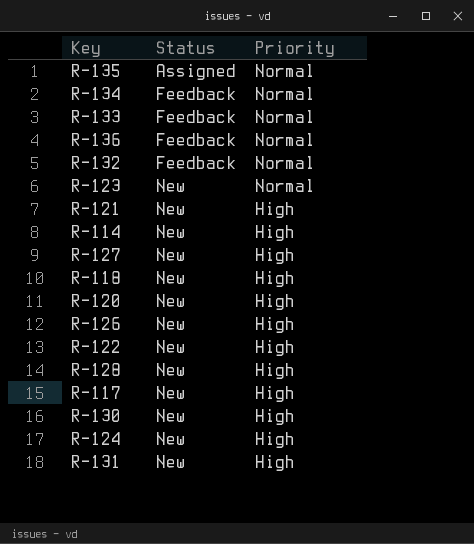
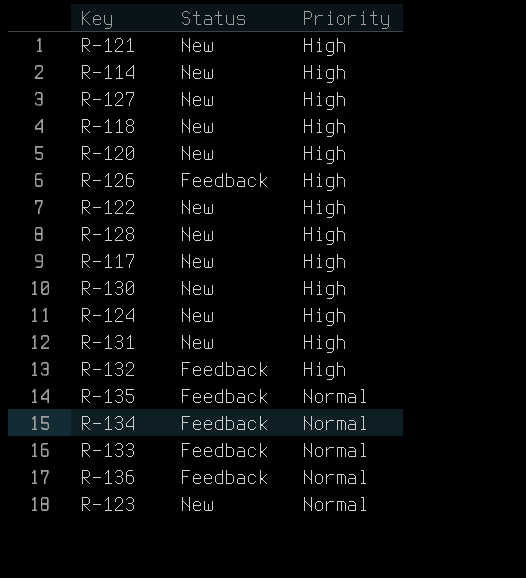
row order: Status ascending -> Priority ascending
R-126 | Status: New -> Feedback
R-132 | Priority: Normal -> High
R-135 | Status: Assigned -> Feedback

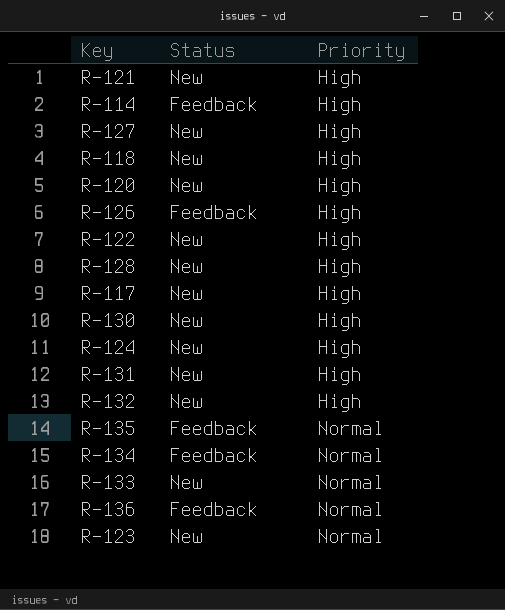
R-114 | Status: New -> Feedback
R-132 | Status: Feedback -> New
R-133 | Status: Feedback -> New

